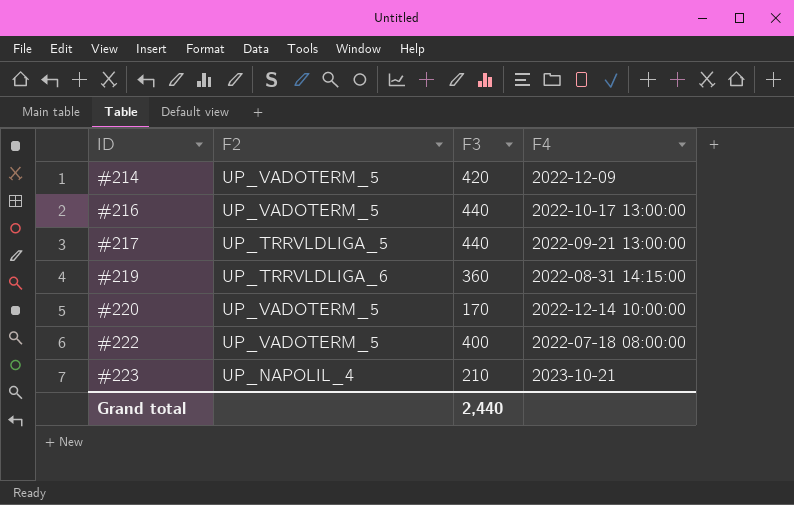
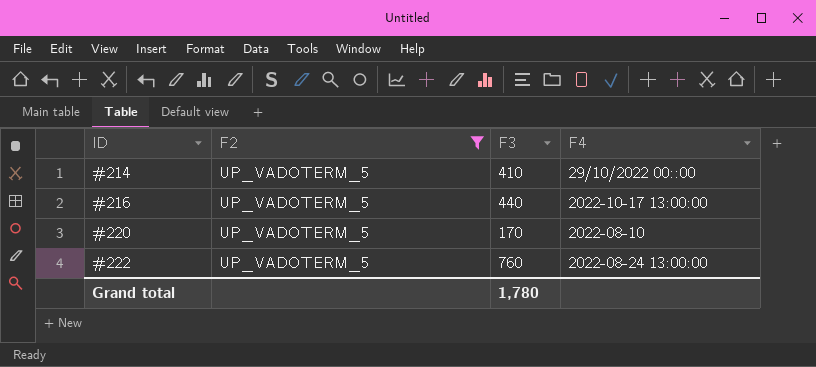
filter: none -> F2 = UP_VADOTERM_5
#214 | F3: 420 -> 410
#214 | F4: 2022-12-09 -> 29/10/2022 00::00
#220 | F4: 2022-12-14 10:00:00 -> 2022-08-10
#222 | F3: 400 -> 760
#222 | F4: 2022-07-18 08:00:00 -> 2022-08-24 13:00:00
Grand total | F3: 2,440 -> 1,780

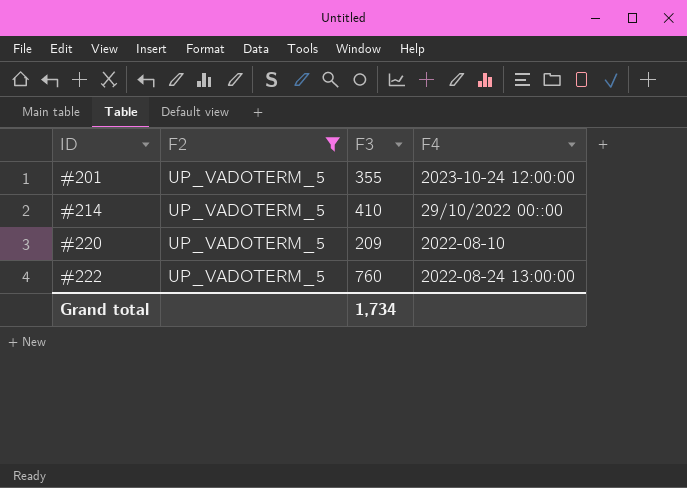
row #216: UP_VADOTERM_5 | 440 | 2022-10-17 13:00:00 -> none
row #201: none -> UP_VADOTERM_5 | 355 | 2023-10-24 12:00:00
#220 | F3: 170 -> 209
Grand total | F3: 1,780 -> 1,734

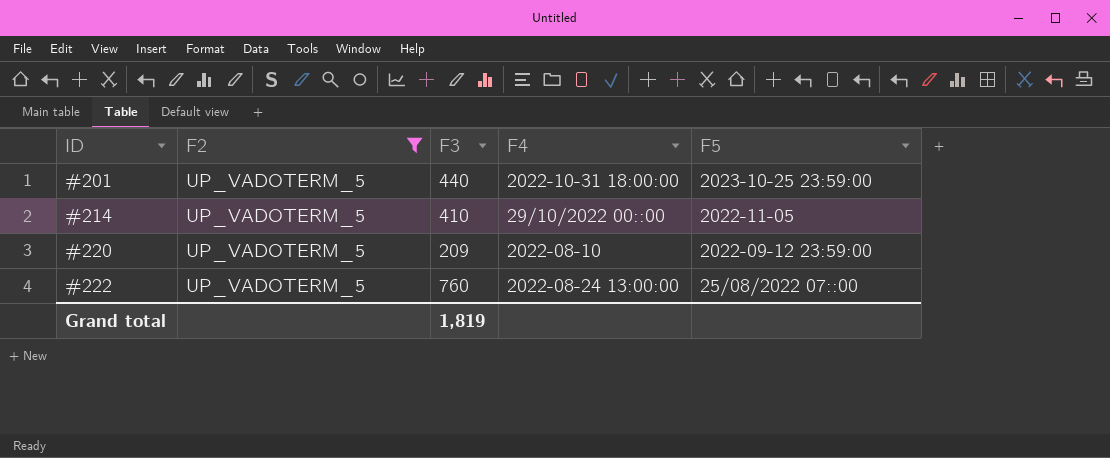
column F5 | position: none -> 5
#201 | F3: 355 -> 440
#201 | F4: 2023-10-24 12:00:00 -> 2022-10-31 18:00:00
Grand total | F3: 1,734 -> 1,819

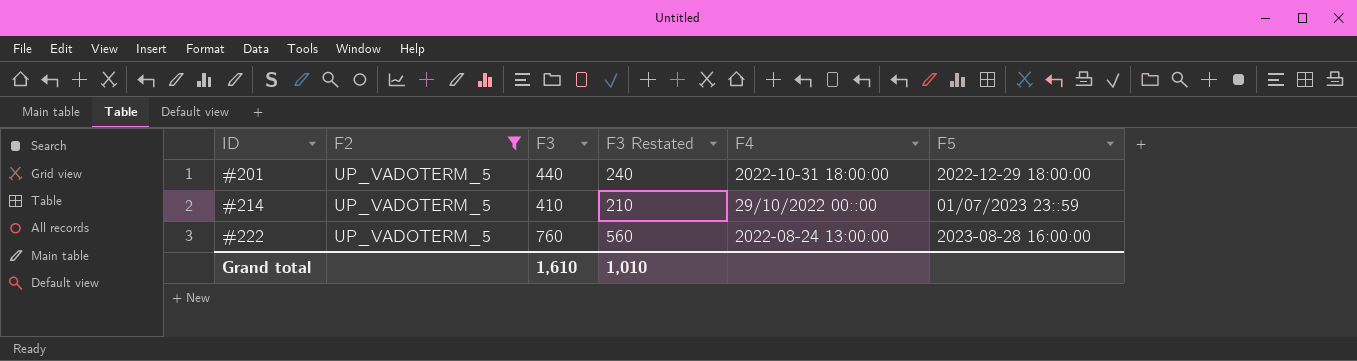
column F3 Restated | formula: none -> [F3] - 200
row #220: UP_VADOTERM_5 | 209 | 2022-08-10 | 2022-09-12 23:59:00 -> none
#201 | F5: 2023-10-25 23:59:00 -> 2022-12-29 18:00:00
#214 | F5: 2022-11-05 -> 01/07/2023 23::59
#222 | F5: 25/08/2022 07::00 -> 2023-08-28 16:00:00
Grand total | F3: 1,819 -> 1,610

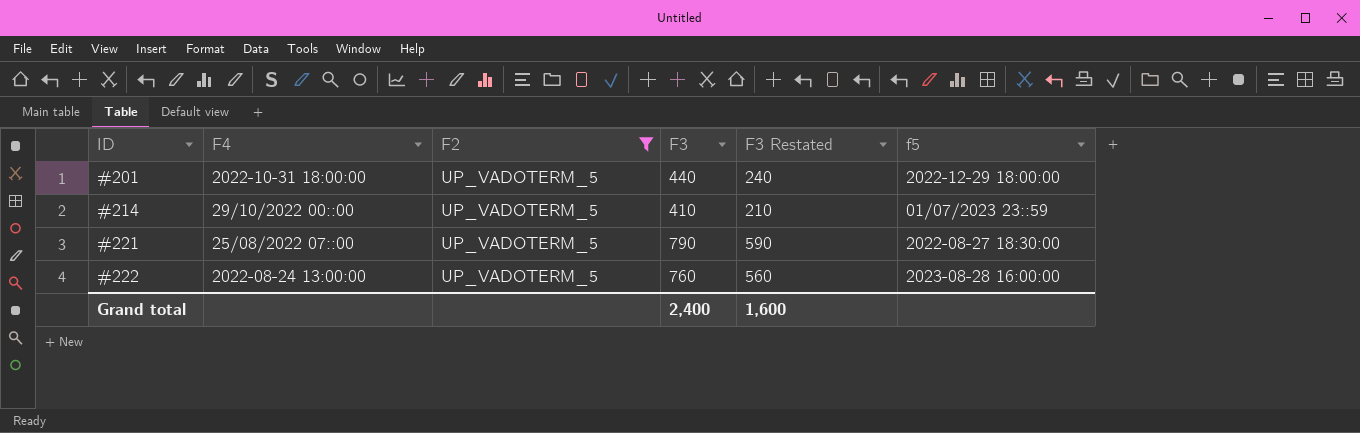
column F4 | position: 5 -> 2
column name: F5 -> f5
row #221: none -> 25/08/2022 07::00 | UP_VADOTERM_5 | 790 | 590 | 2022-08-27 18:30:00
Grand total | F3: 1,610 -> 2,400
Grand total | F3 Restated: 1,010 -> 1,600

